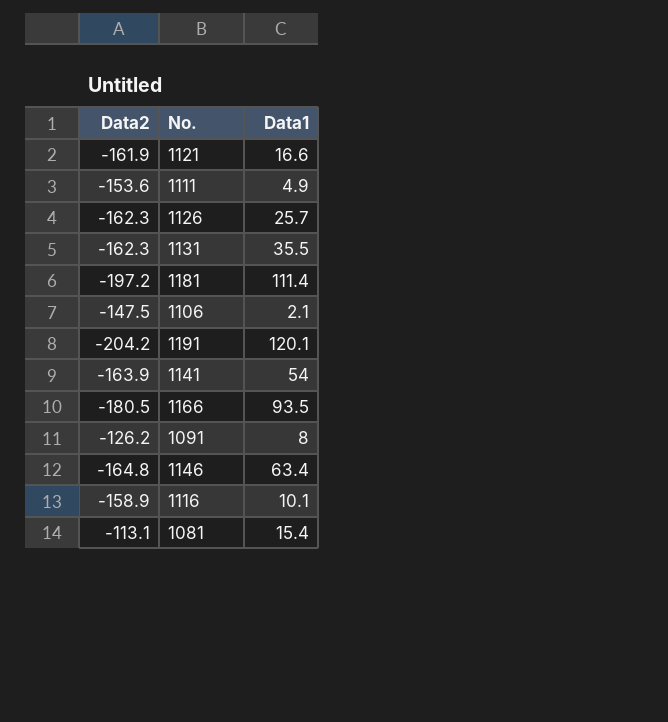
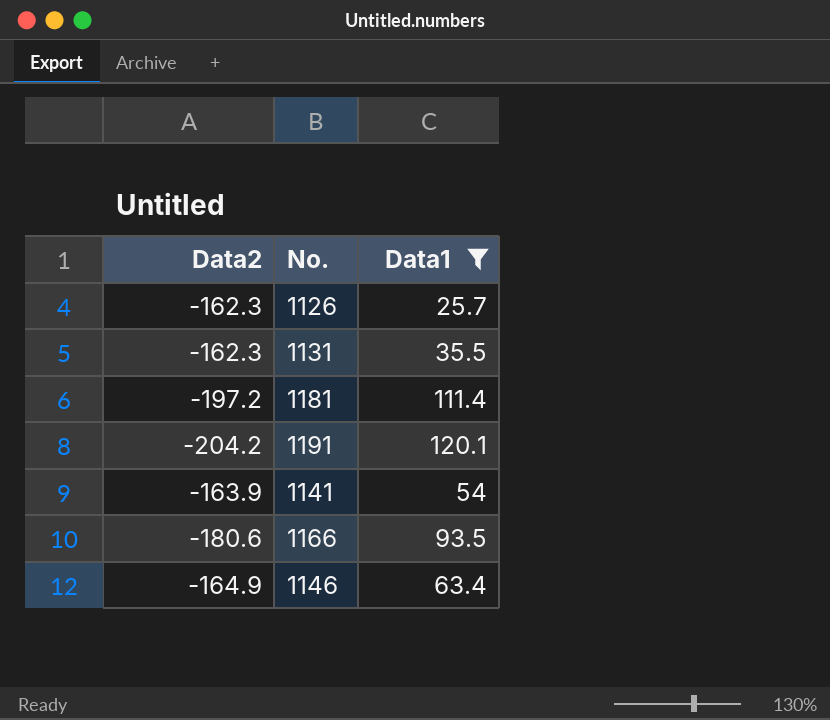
filter: none -> Data1 >= 25.7
1166 | Data2: -180.5 -> -180.6
1146 | Data2: -164.8 -> -164.9

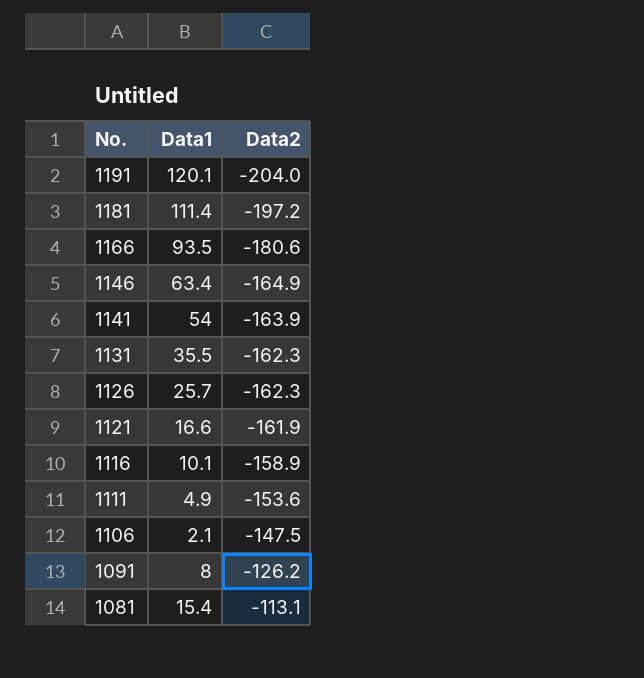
filter: Data1 >= 25.7 -> none
row order: none -> No. descending
column Data2 | position: 1 -> 3
1191 | Data2: -204.2 -> -204.0

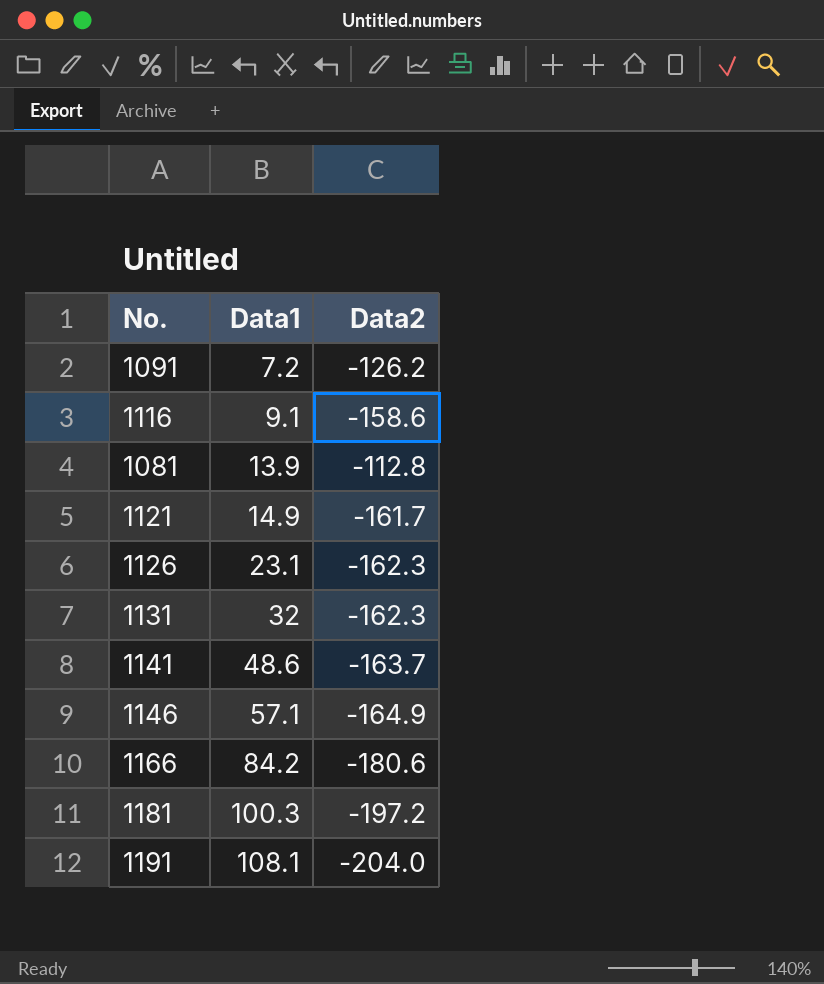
row order: No. descending -> Data1 ascending
row 1111: 4.9 | -153.6 -> none
row 1106: 2.1 | -147.5 -> none
1091 | Data1: 8 -> 7.2
1116 | Data1: 10.1 -> 9.1
1116 | Data2: -158.9 -> -158.6
1081 | Data1: 15.4 -> 13.9
1081 | Data2: -113.1 -> -112.8
1121 | Data1: 16.6 -> 14.9
1121 | Data2: -161.9 -> -161.7
1126 | Data1: 25.7 -> 23.1
1131 | Data1: 35.5 -> 32
1141 | Data1: 54 -> 48.6
1141 | Data2: -163.9 -> -163.7
1146 | Data1: 63.4 -> 57.1
1166 | Data1: 93.5 -> 84.2
1181 | Data1: 111.4 -> 100.3
1191 | Data1: 120.1 -> 108.1

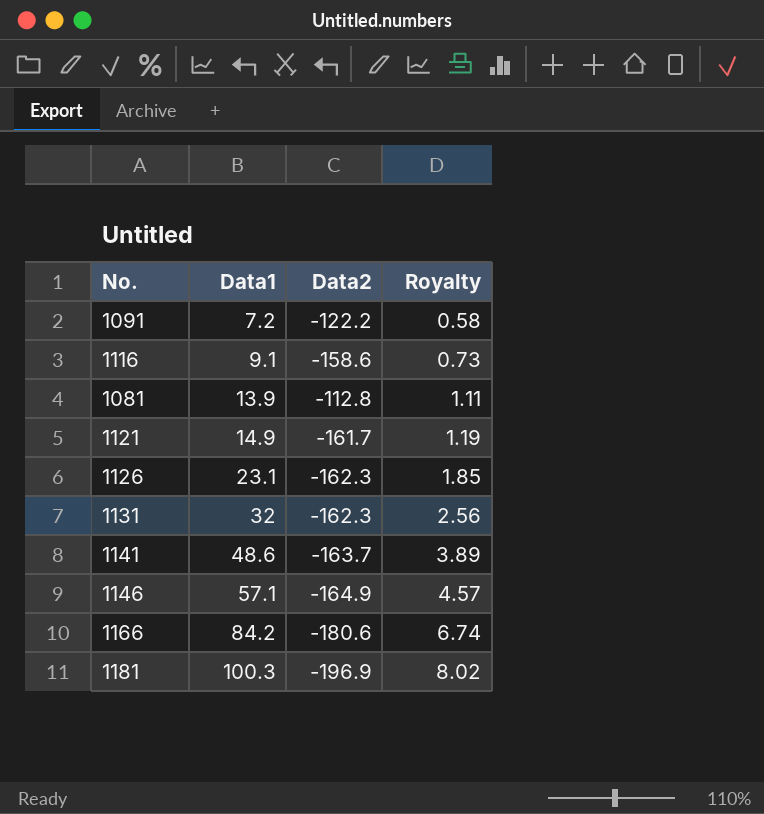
column Royalty | formula: none -> [Data1] * 0.08
row 1191: 108.1 | -204.0 -> none
1091 | Data2: -126.2 -> -122.2
1181 | Data2: -197.2 -> -196.9

